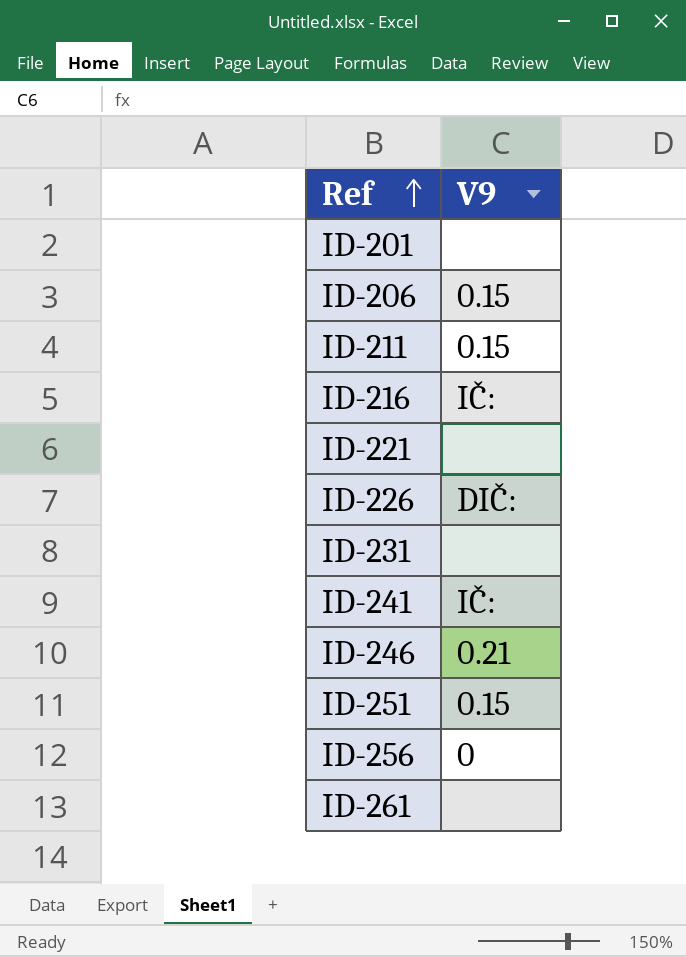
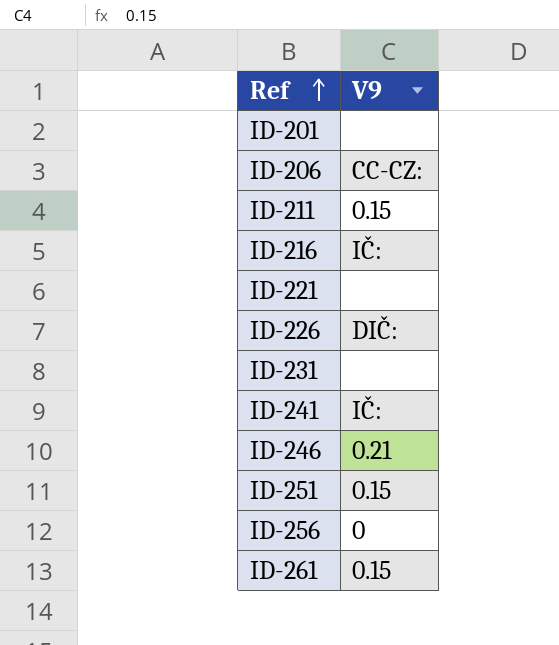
ID-206 | V9: 0.15 -> CC-CZ:
ID-261 | V9: none -> 0.15

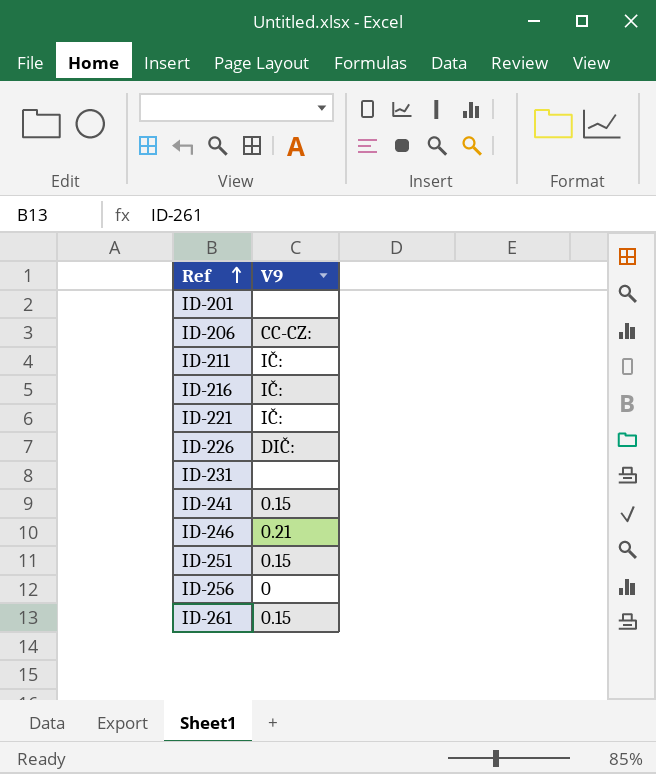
ID-211 | V9: 0.15 -> IČ:
ID-221 | V9: none -> IČ:
ID-241 | V9: IČ: -> 0.15

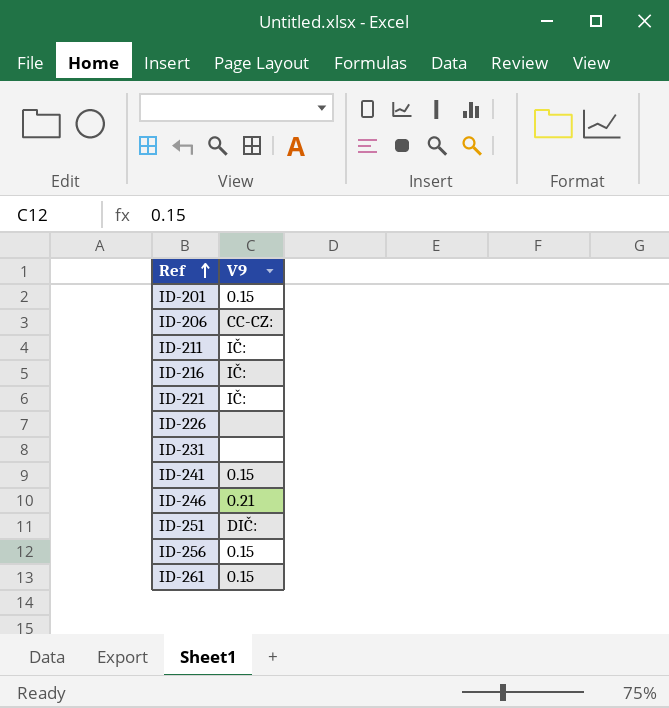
ID-201 | V9: none -> 0.15
ID-226 | V9: DIČ: -> none
ID-251 | V9: 0.15 -> DIČ:
ID-256 | V9: 0 -> 0.15

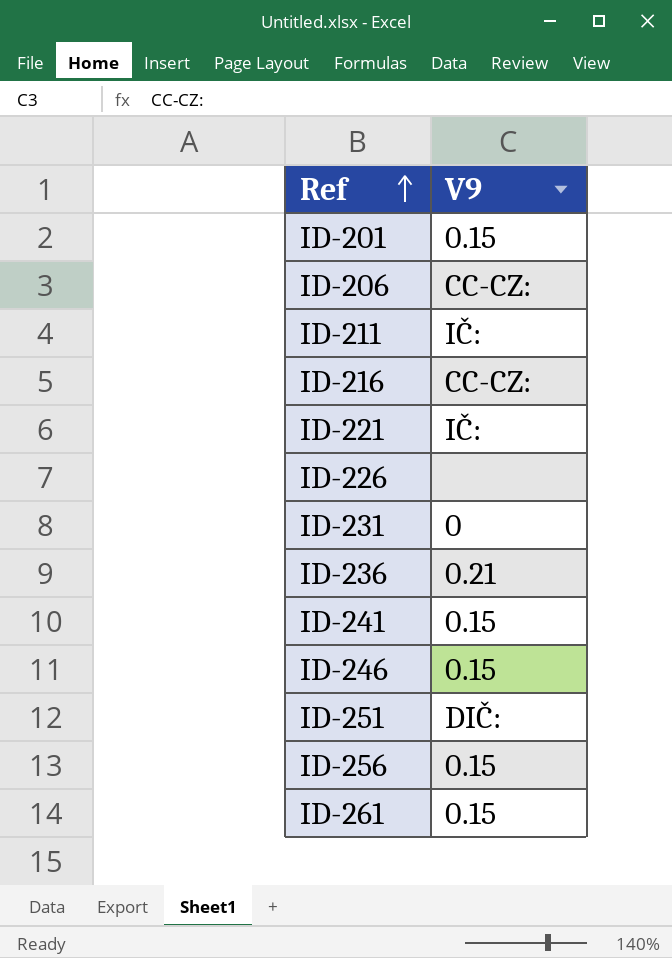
ID-216 | V9: IČ: -> CC-CZ:
ID-231 | V9: none -> 0
row ID-236: none -> 0.21
ID-246 | V9: 0.21 -> 0.15

